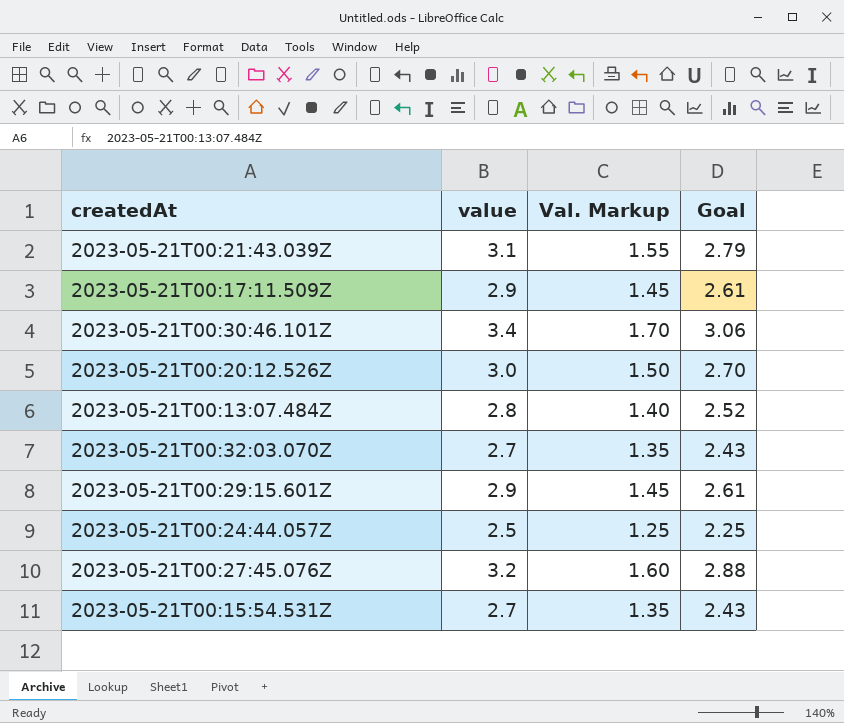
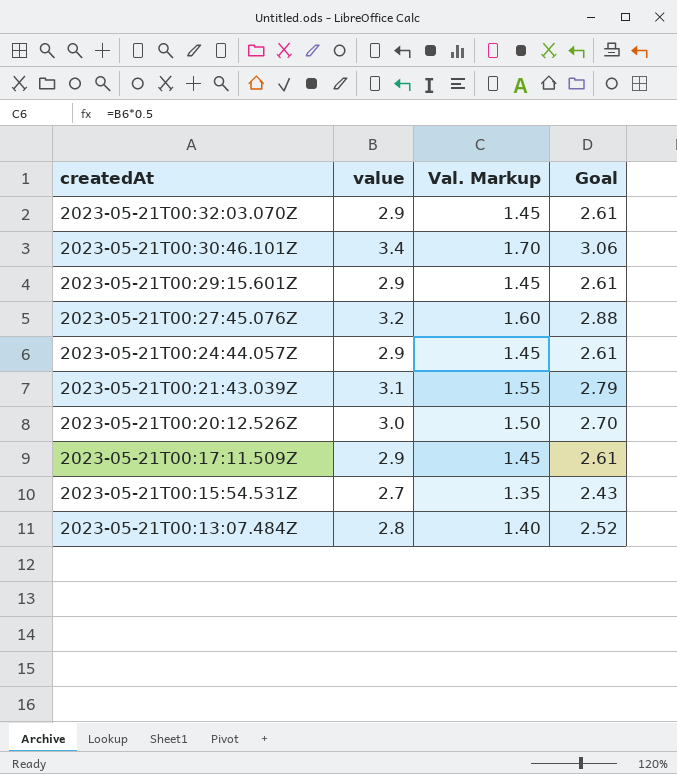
row order: none -> createdAt descending
2023-05-21T00:32:03.070Z | value: 2.7 -> 2.9
2023-05-21T00:32:03.070Z | Val. Markup: 1.35 -> 1.45
2023-05-21T00:32:03.070Z | Goal: 2.43 -> 2.61
2023-05-21T00:24:44.057Z | value: 2.5 -> 2.9
2023-05-21T00:24:44.057Z | Val. Markup: 1.25 -> 1.45
2023-05-21T00:24:44.057Z | Goal: 2.25 -> 2.61

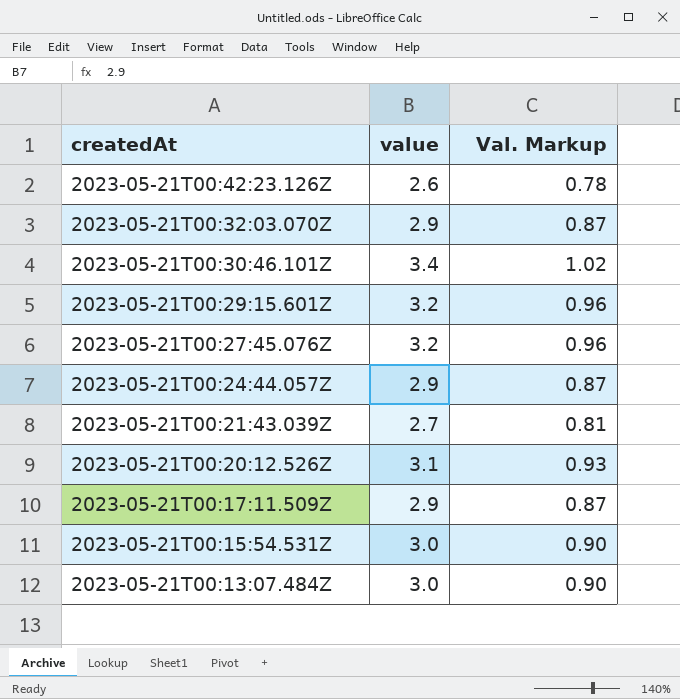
column Goal | formula: [value] * 0.9 -> none
column Val. Markup | formula: [value] * 0.5 -> [value] * 0.3
row 2023-05-21T00:42:23.126Z: none -> 2.6 | 0.78
2023-05-21T00:29:15.601Z | value: 2.9 -> 3.2
2023-05-21T00:21:43.039Z | value: 3.1 -> 2.7
2023-05-21T00:20:12.526Z | value: 3.0 -> 3.1
2023-05-21T00:15:54.531Z | value: 2.7 -> 3.0
2023-05-21T00:13:07.484Z | value: 2.8 -> 3.0

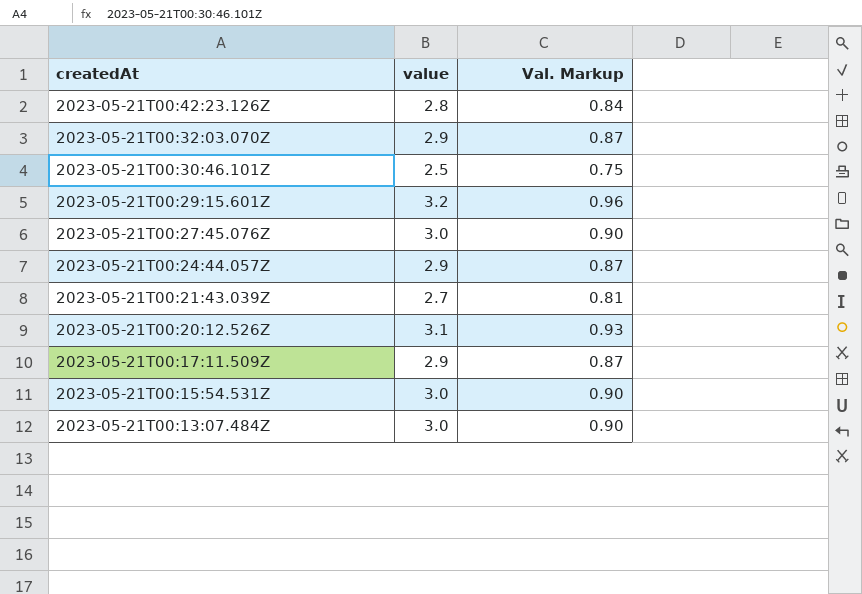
2023-05-21T00:42:23.126Z | value: 2.6 -> 2.8
2023-05-21T00:42:23.126Z | Val. Markup: 0.78 -> 0.84
2023-05-21T00:30:46.101Z | value: 3.4 -> 2.5
2023-05-21T00:30:46.101Z | Val. Markup: 1.02 -> 0.75
2023-05-21T00:27:45.076Z | value: 3.2 -> 3.0
2023-05-21T00:27:45.076Z | Val. Markup: 0.96 -> 0.90

